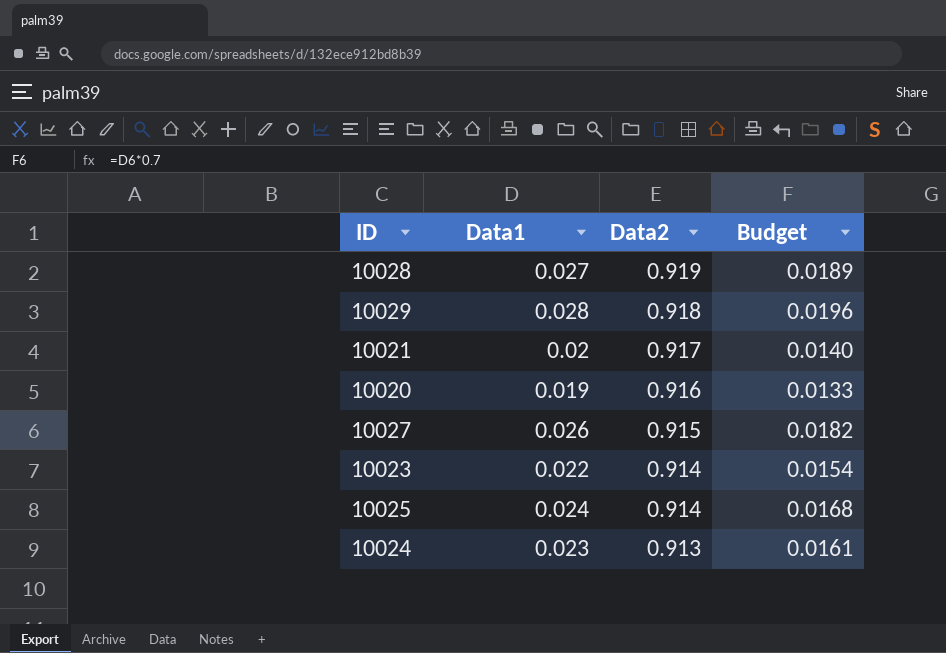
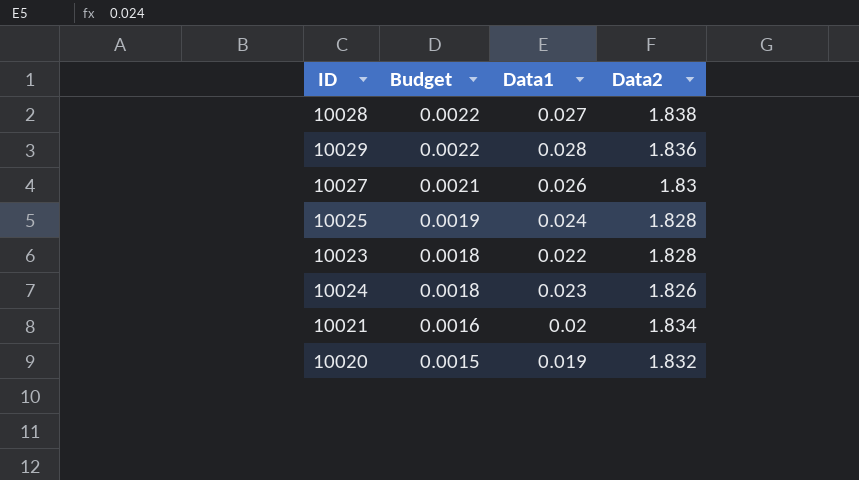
row order: Data2 descending -> Budget descending
column Budget | formula: [Data1] * 0.7 -> [Data1] * 0.08
column Budget | position: 4 -> 2
10028 | Data2: 0.919 -> 1.838
10029 | Data2: 0.918 -> 1.836
10027 | Data2: 0.915 -> 1.83
10025 | Data2: 0.914 -> 1.828
10023 | Data2: 0.914 -> 1.828
10024 | Data2: 0.913 -> 1.826
10021 | Data2: 0.917 -> 1.834
10020 | Data2: 0.916 -> 1.832

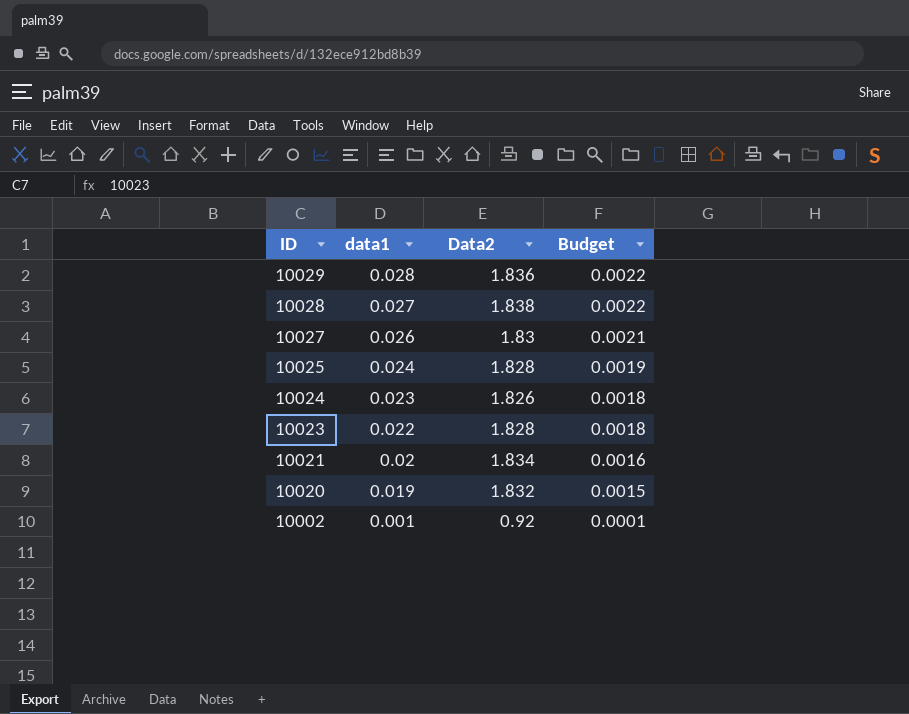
row order: Budget descending -> ID descending
column name: Data1 -> data1
column Budget | position: 2 -> 4
row 10002: none -> 0.001 | 0.92 | 0.0001

